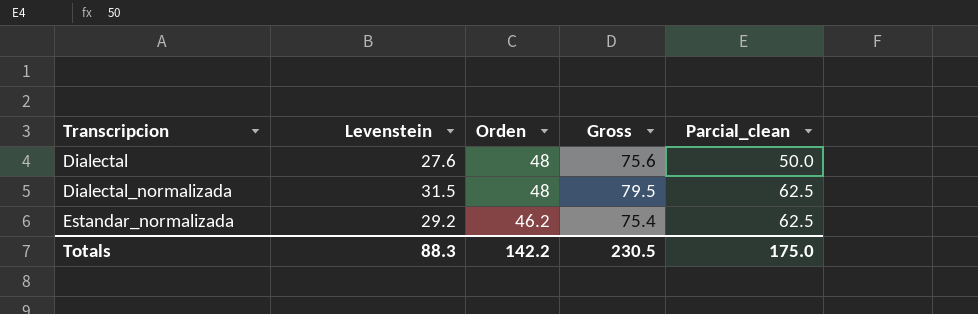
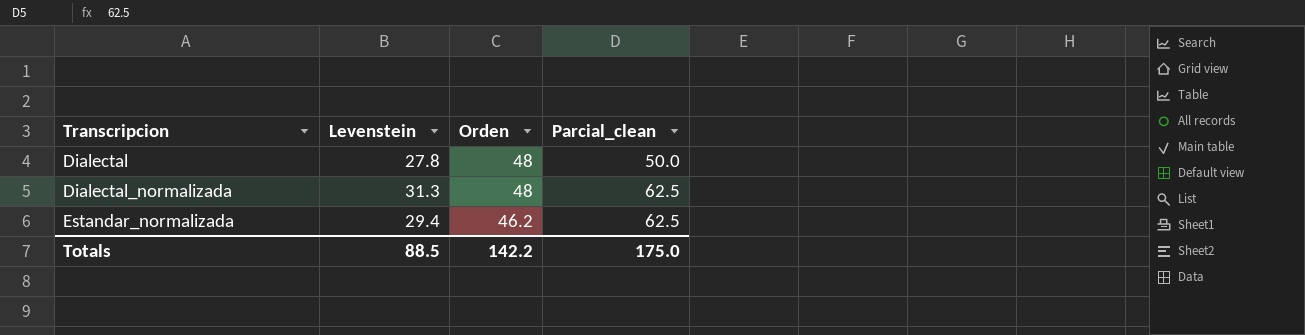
column Gross | formula: [Levenstein] + [Orden] -> none
Dialectal | Levenstein: 27.6 -> 27.8
Dialectal_normalizada | Levenstein: 31.5 -> 31.3
Estandar_normalizada | Levenstein: 29.2 -> 29.4
Totals | Levenstein: 88.3 -> 88.5

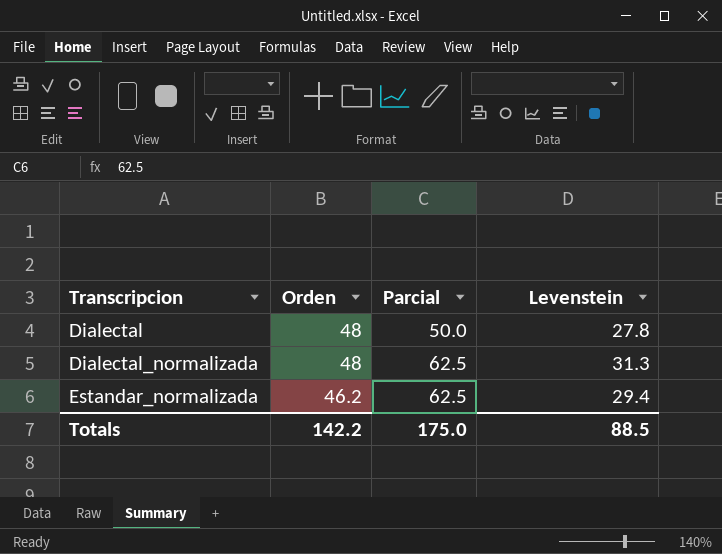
column name: Parcial_clean -> Parcial
column Levenstein | position: 2 -> 4

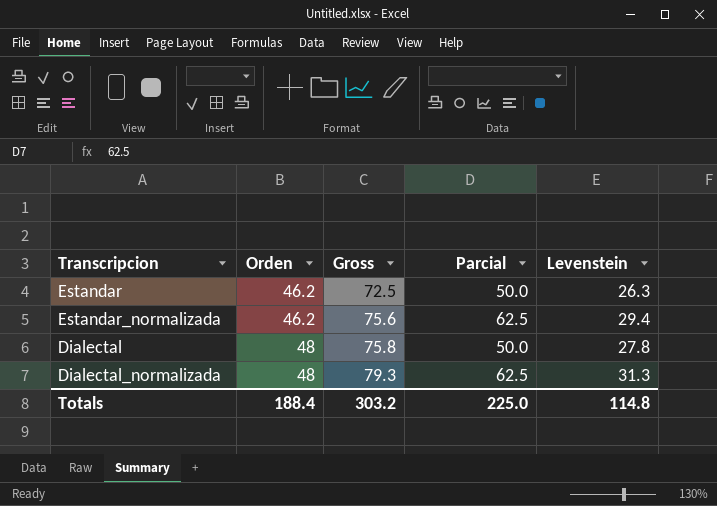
row order: Transcripcion ascending -> Orden ascending
column Gross | formula: none -> [Orden] + [Levenstein]
row Estandar: none -> 46.2 | 72.5 | 50.0 | 26.3
Totals | Orden: 142.2 -> 188.4
Totals | Parcial: 175.0 -> 225.0
Totals | Levenstein: 88.5 -> 114.8

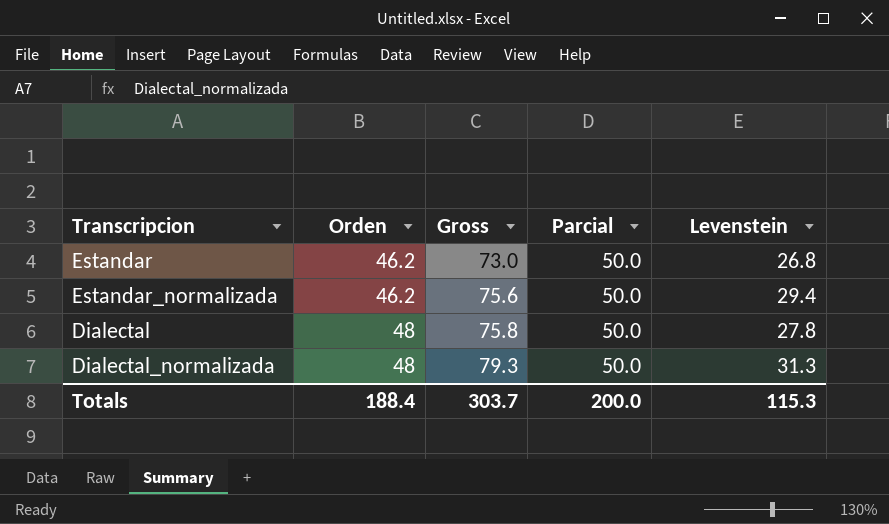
Estandar | Gross: 72.5 -> 73.0
Estandar | Levenstein: 26.3 -> 26.8
Estandar_normalizada | Parcial: 62.5 -> 50.0
Dialectal_normalizada | Parcial: 62.5 -> 50.0
Totals | Gross: 303.2 -> 303.7
Totals | Parcial: 225.0 -> 200.0
Totals | Levenstein: 114.8 -> 115.3

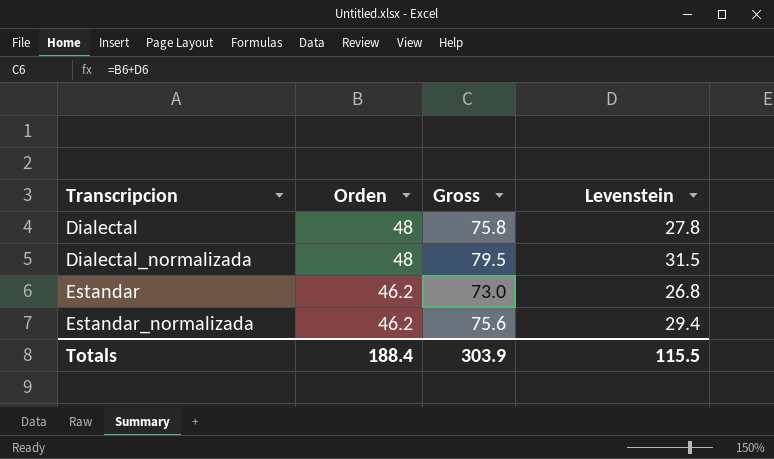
row order: Orden ascending -> Transcripcion ascending
column Parcial | position: 4 -> none
Dialectal_normalizada | Gross: 79.3 -> 79.5
Dialectal_normalizada | Levenstein: 31.3 -> 31.5
Totals | Gross: 303.7 -> 303.9
Totals | Levenstein: 115.3 -> 115.5

